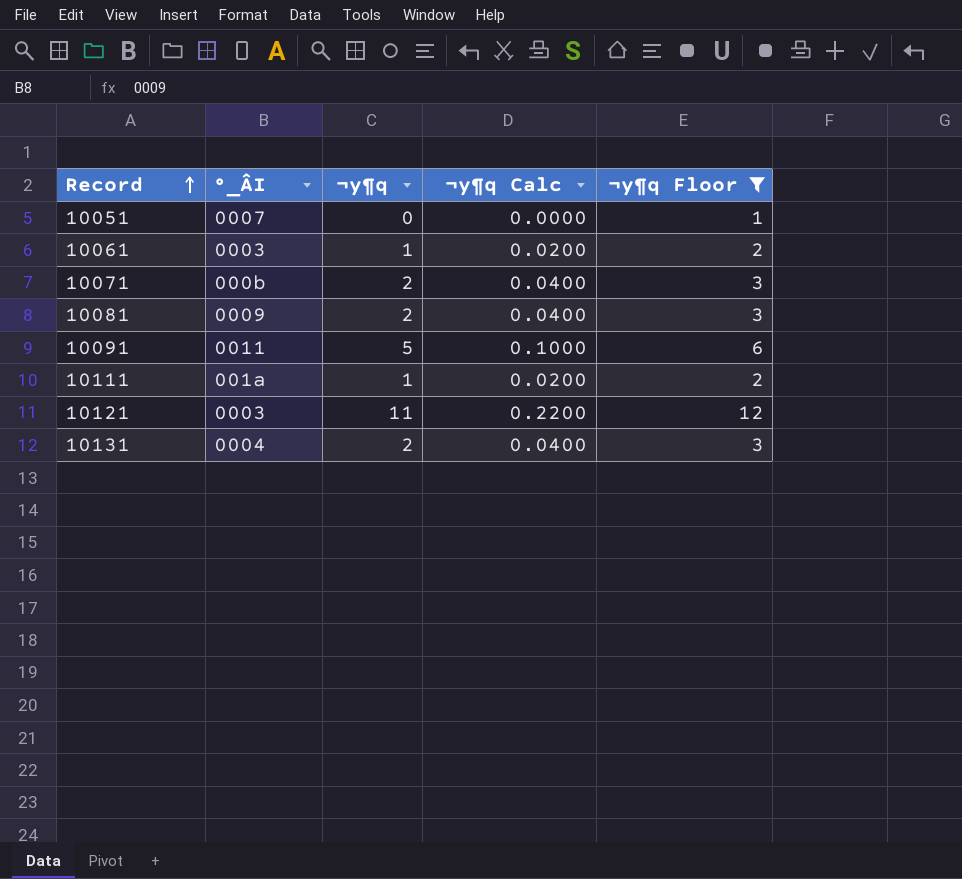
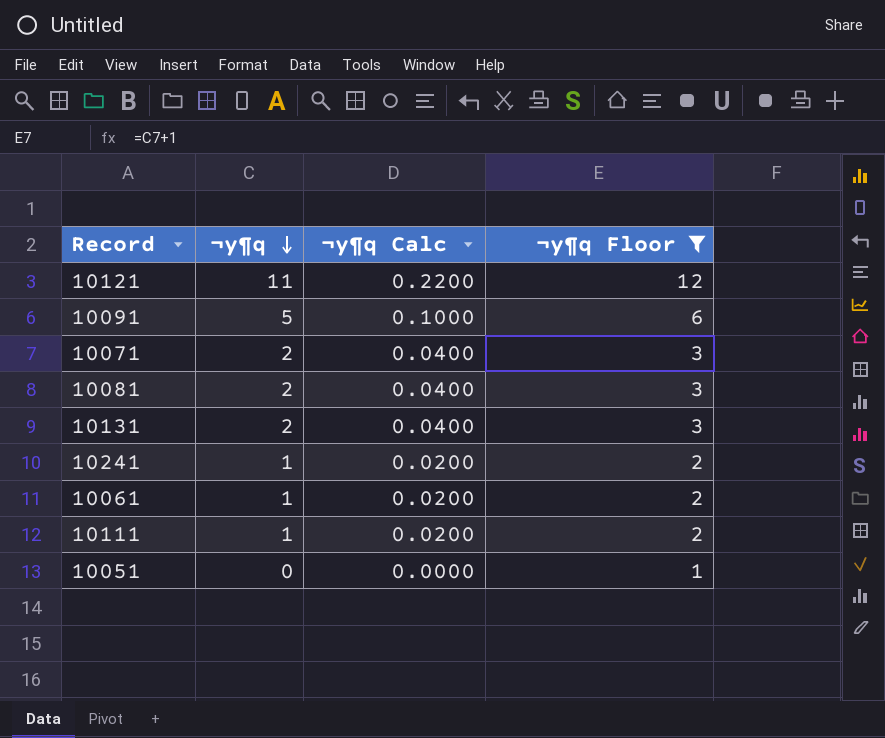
row order: Record ascending -> ¬y¶q descending
column °_ÂI | position: 2 -> none
row 10241: none -> 1 | 0.0200 | 2

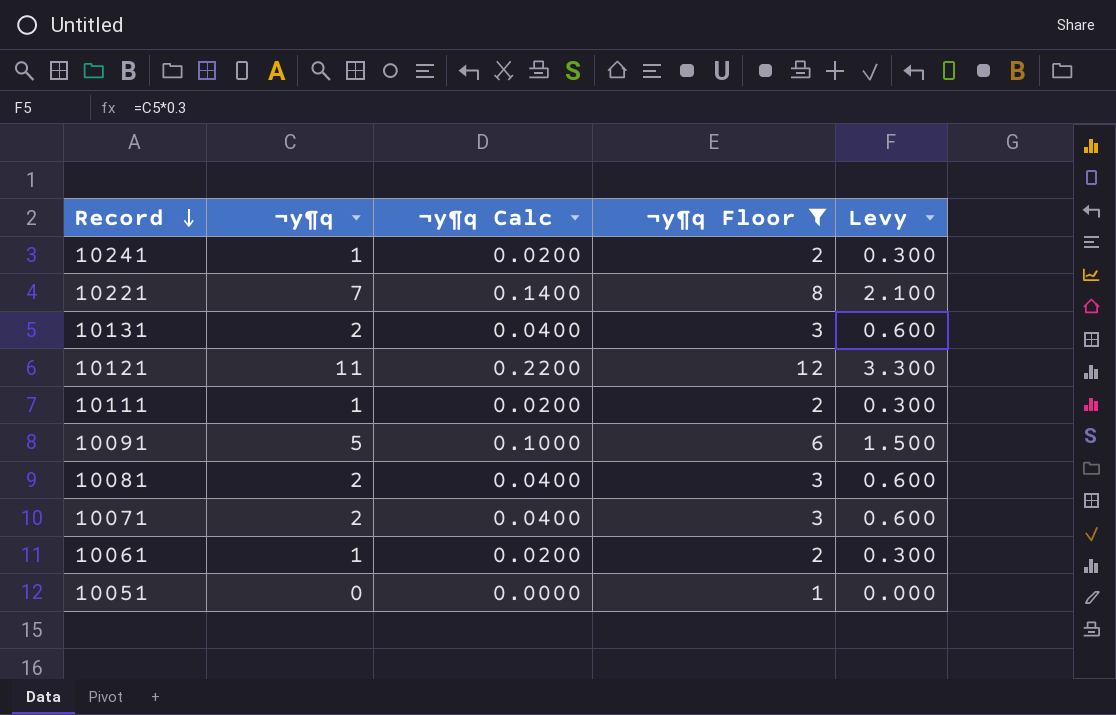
row order: ¬y¶q descending -> Record descending
column Levy | formula: none -> [¬y¶q] * 0.3
row 10221: none -> 7 | 0.1400 | 8 | 2.100

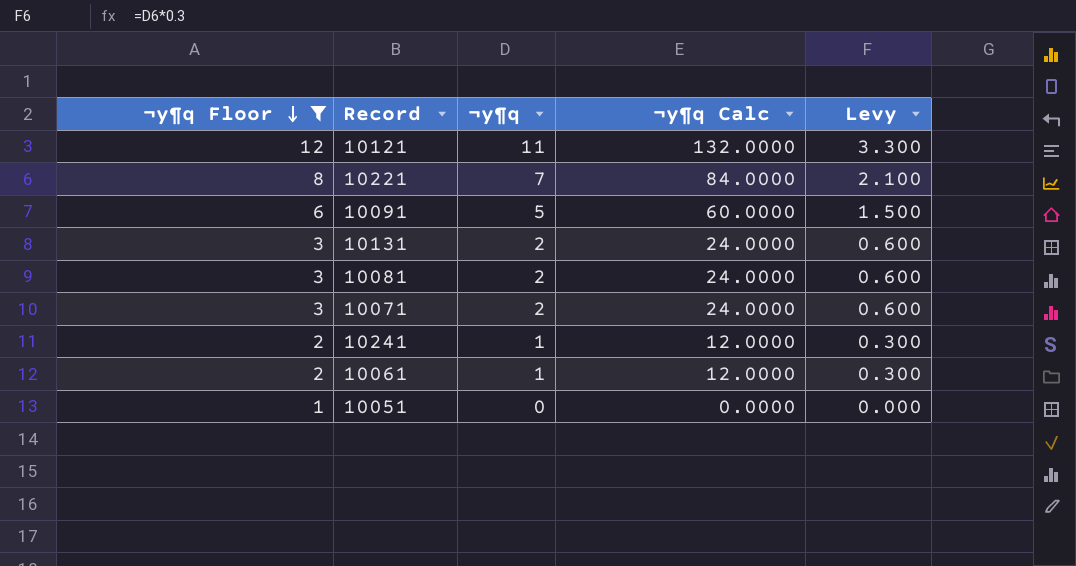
row order: Record descending -> ¬y¶q Floor descending
column ¬y¶q Floor | position: 4 -> 1
column ¬y¶q Calc | formula: [¬y¶q] * 0.02 -> [¬y¶q] * 12
row 10111: 1 | 0.0200 | 2 | 0.300 -> none

